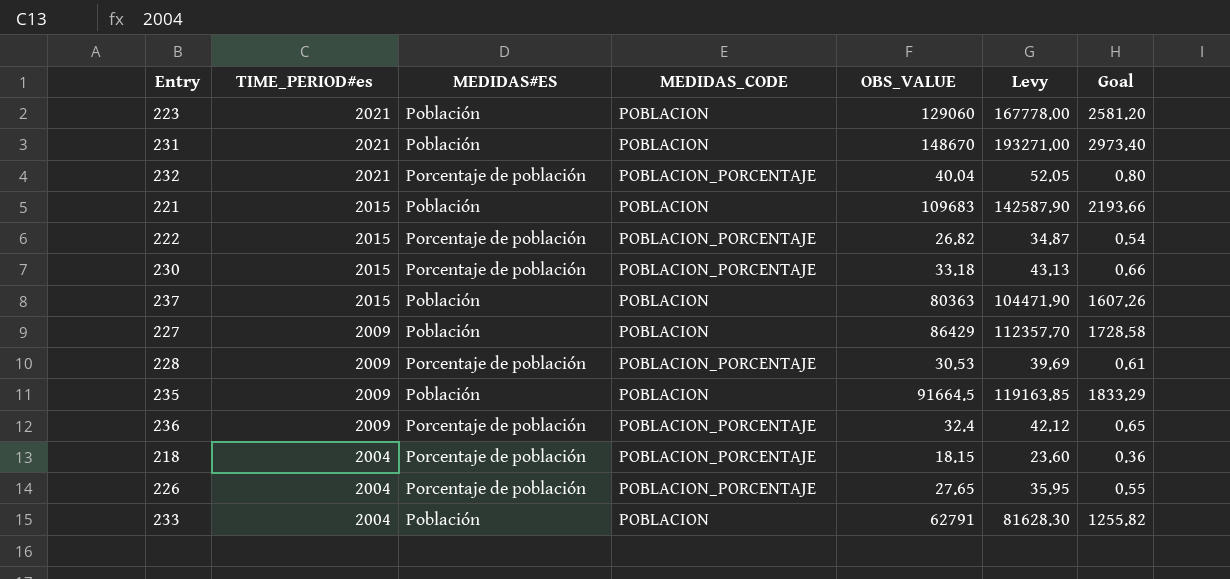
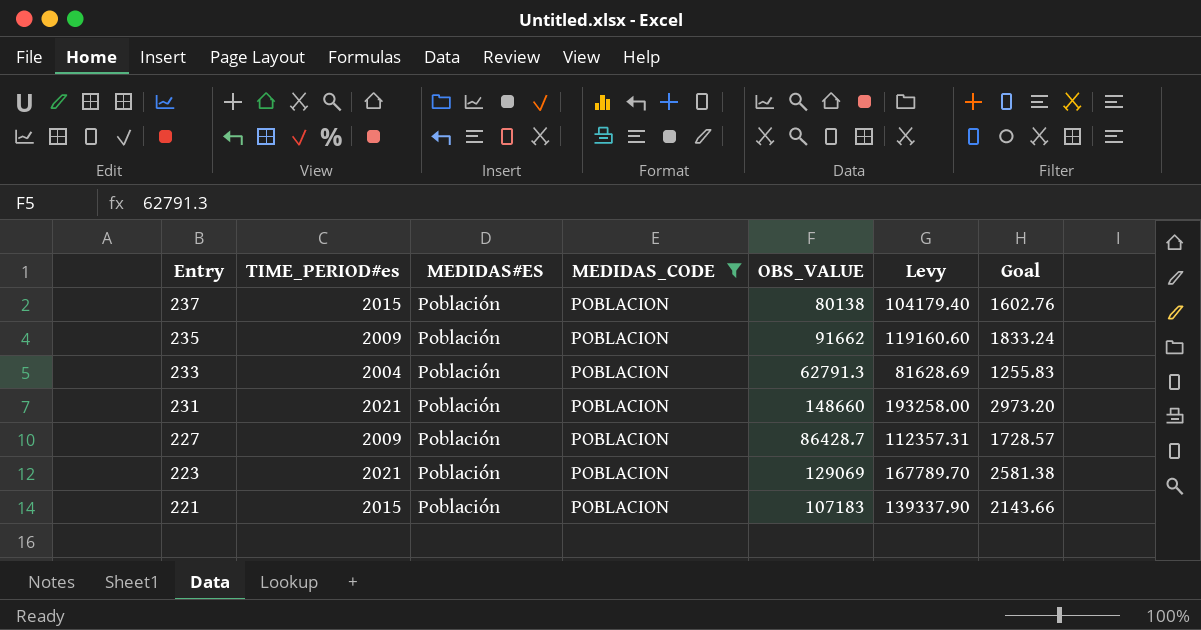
filter: none -> MEDIDAS_CODE = POBLACION
row order: TIME_PERIOD#es descending -> Entry descending
237 | OBS_VALUE: 80363 -> 80138
237 | Levy: 104471.90 -> 104179.40
237 | Goal: 1607.26 -> 1602.76
235 | OBS_VALUE: 91664.5 -> 91662
235 | Levy: 119163.85 -> 119160.60
235 | Goal: 1833.29 -> 1833.24
233 | OBS_VALUE: 62791 -> 62791.3
233 | Levy: 81628.30 -> 81628.69
233 | Goal: 1255.82 -> 1255.83
231 | OBS_VALUE: 148670 -> 148660
231 | Levy: 193271.00 -> 193258.00
231 | Goal: 2973.40 -> 2973.20
227 | OBS_VALUE: 86429 -> 86428.7
227 | Levy: 112357.70 -> 112357.31
227 | Goal: 1728.58 -> 1728.57
223 | OBS_VALUE: 129060 -> 129069
223 | Levy: 167778.00 -> 167789.70
223 | Goal: 2581.20 -> 2581.38
221 | OBS_VALUE: 109683 -> 107183
221 | Levy: 142587.90 -> 139337.90
221 | Goal: 2193.66 -> 2143.66

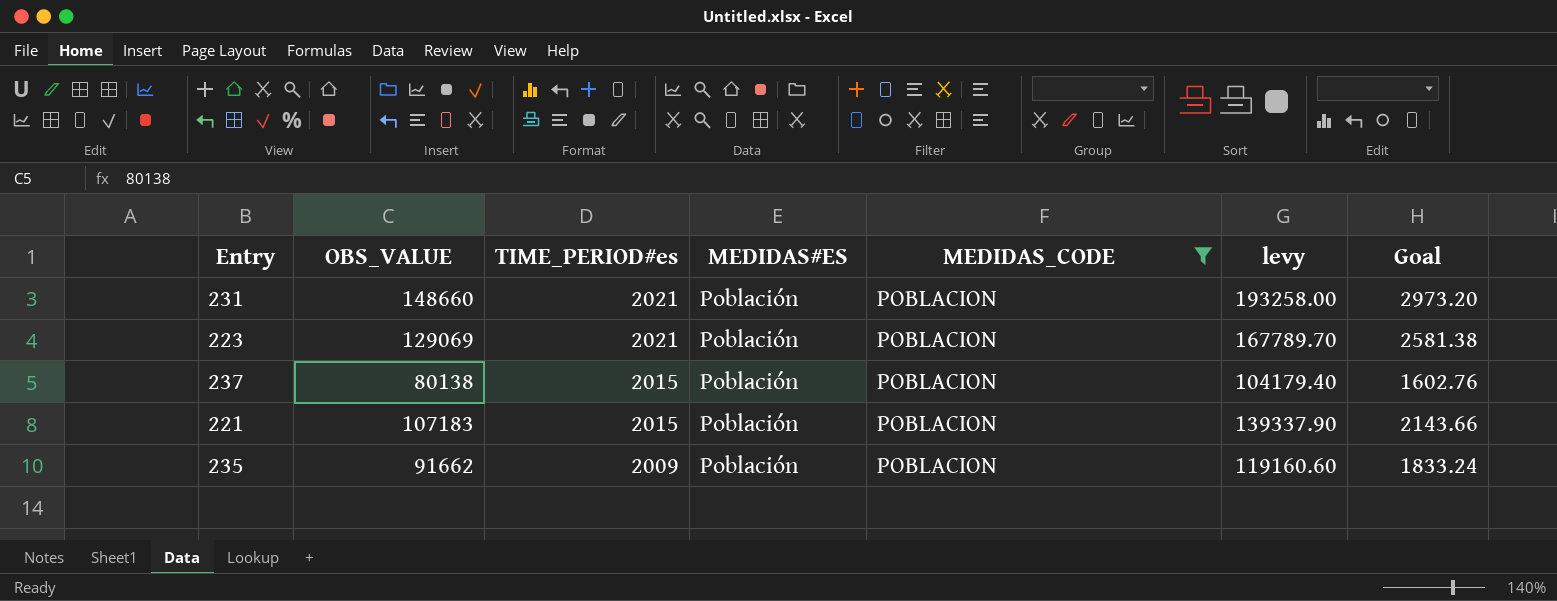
row order: Entry descending -> TIME_PERIOD#es descending
column OBS_VALUE | position: 5 -> 2
column name: Levy -> levy
row 233: 2004 | Población | POBLACION | 62791.3 | 81628.69 | 1255.83 -> none
row 227: 2009 | Población | POBLACION | 86428.7 | 112357.31 | 1728.57 -> none

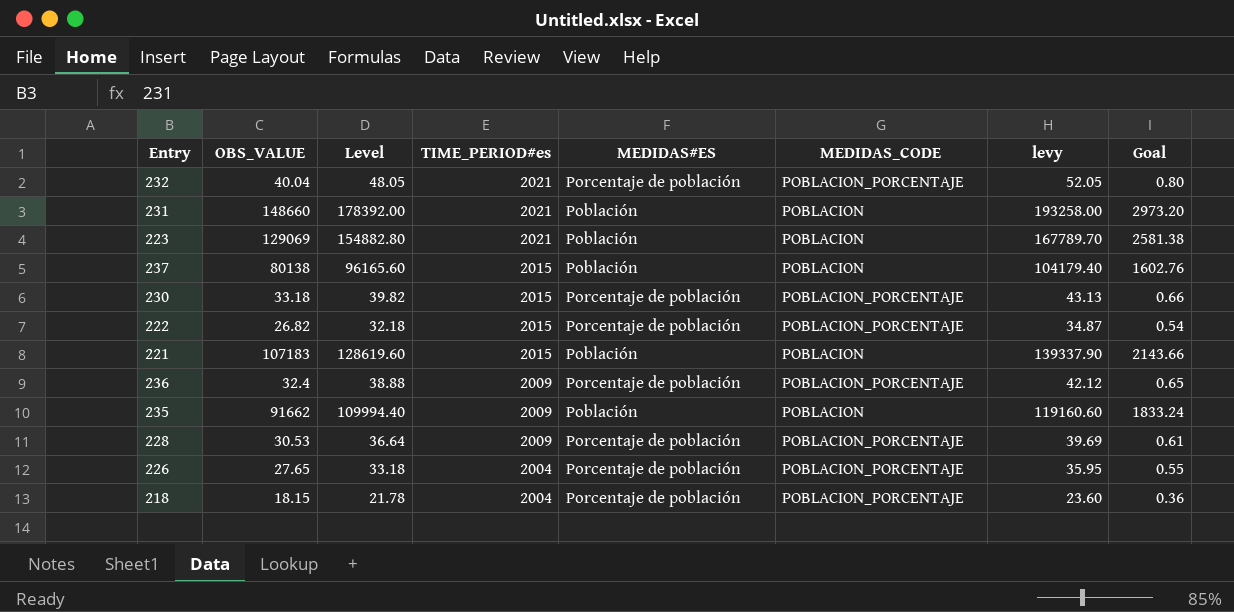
filter: MEDIDAS_CODE = POBLACION -> none
column Level | formula: none -> [OBS_VALUE] * 1.2

